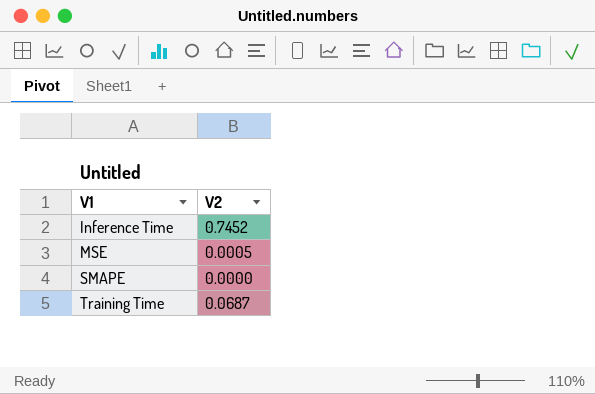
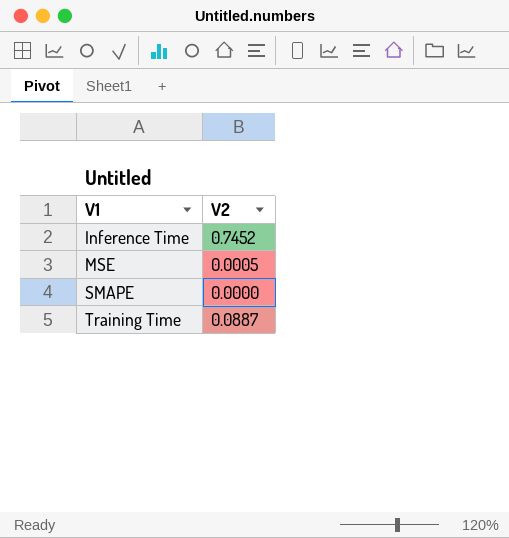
Training Time | V2: 0.0687 -> 0.0887

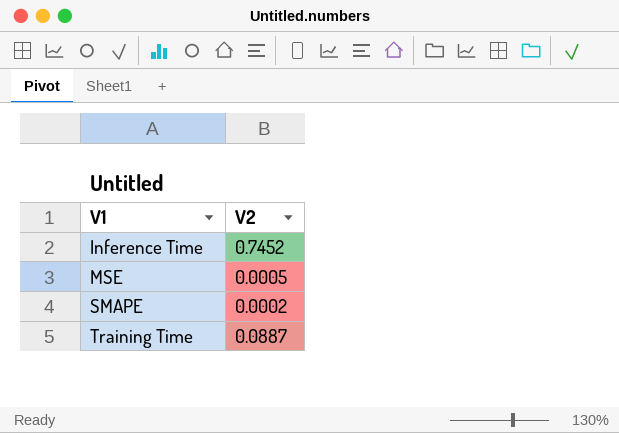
SMAPE | V2: 0.0000 -> 0.0002

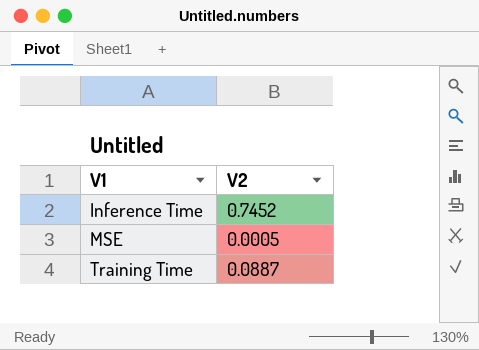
row SMAPE: 0.0002 -> none

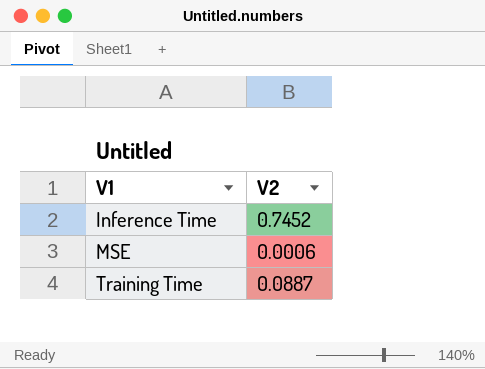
MSE | V2: 0.0005 -> 0.0006

